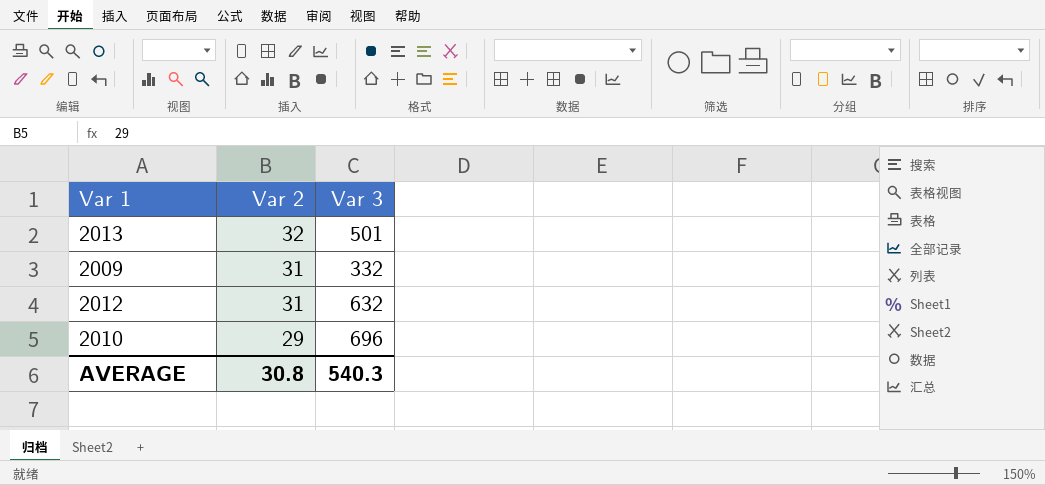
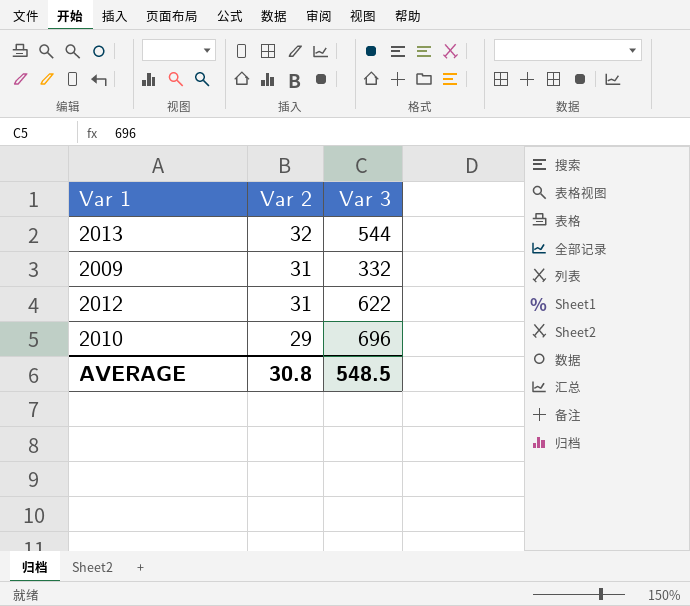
2013 | Var 3: 501 -> 544
2012 | Var 3: 632 -> 622
AVERAGE | Var 3: 540.3 -> 548.5

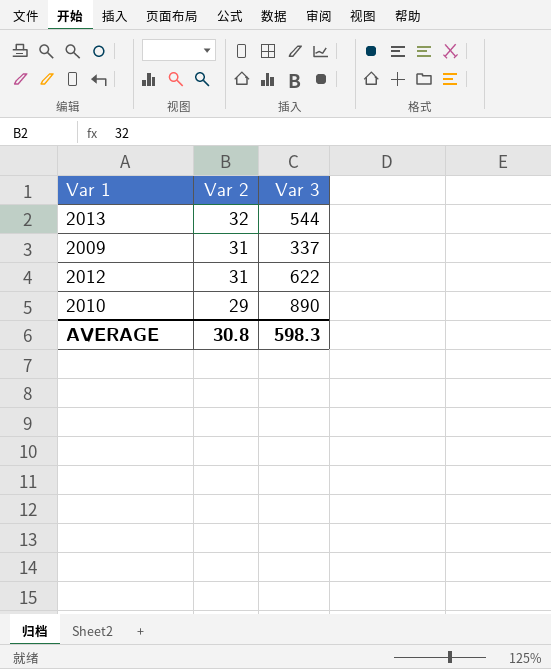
2009 | Var 3: 332 -> 337
2010 | Var 3: 696 -> 890
AVERAGE | Var 3: 548.5 -> 598.3

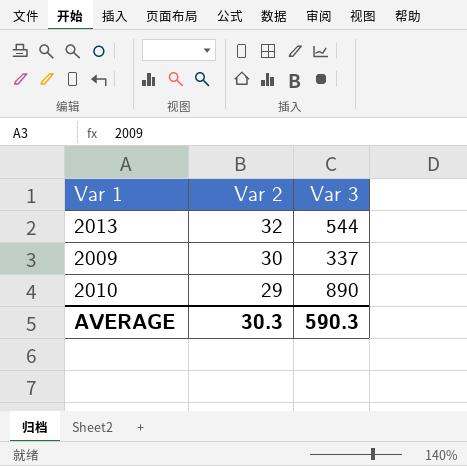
row 2012: 31 | 622 -> none
2009 | Var 2: 31 -> 30
AVERAGE | Var 2: 30.8 -> 30.3
AVERAGE | Var 3: 598.3 -> 590.3

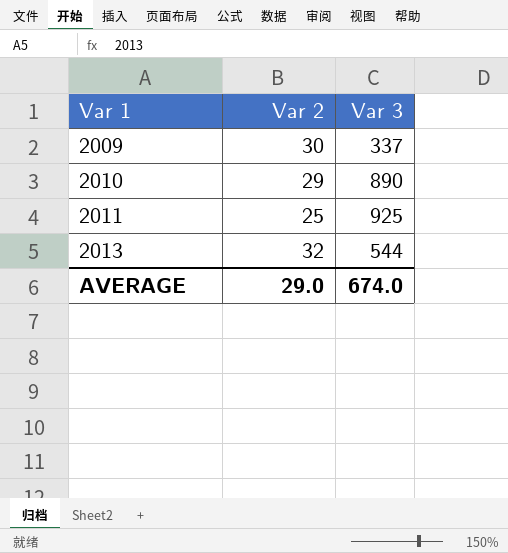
row order: Var 2 descending -> Var 1 ascending
row 2011: none -> 25 | 925
AVERAGE | Var 2: 30.3 -> 29.0
AVERAGE | Var 3: 590.3 -> 674.0

